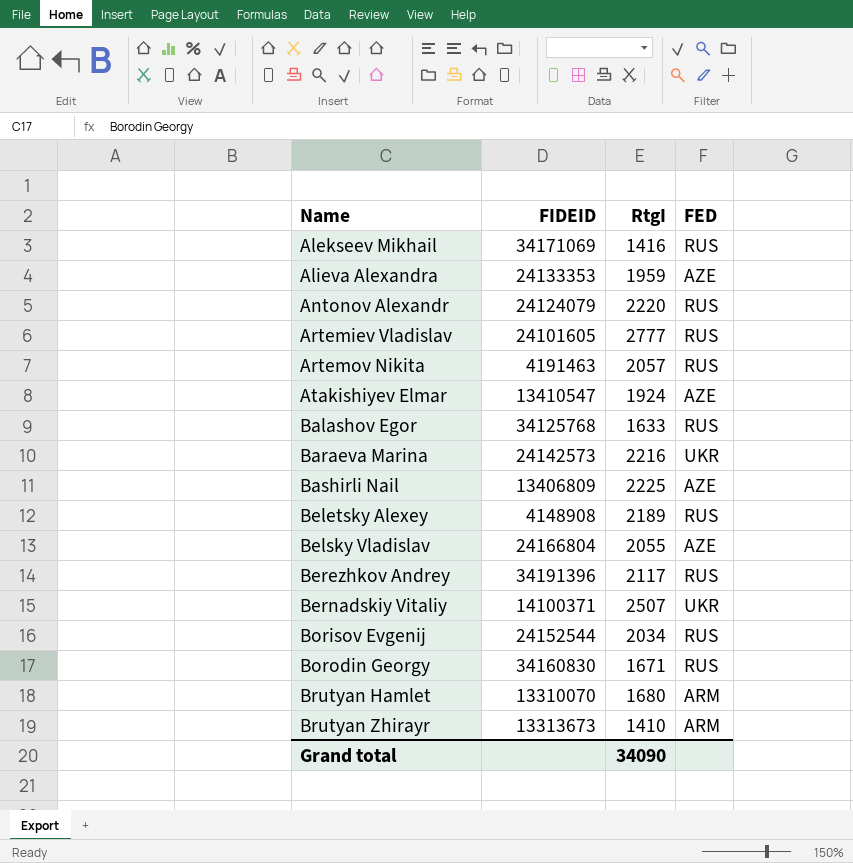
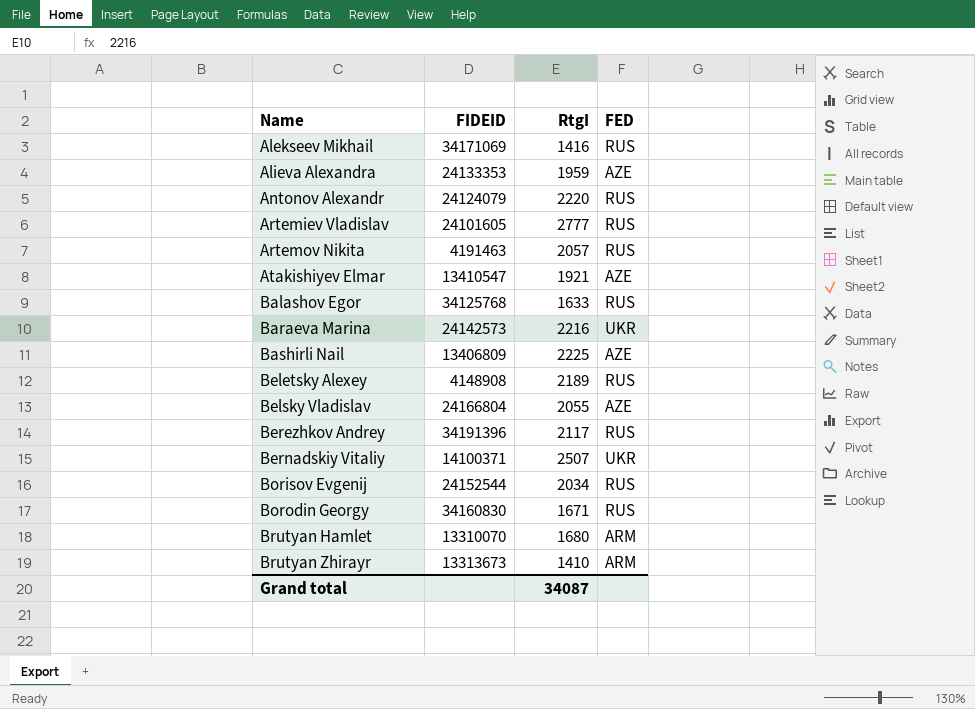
Atakishiyev Elmar | RtgI: 1924 -> 1921
Grand total | RtgI: 34090 -> 34087

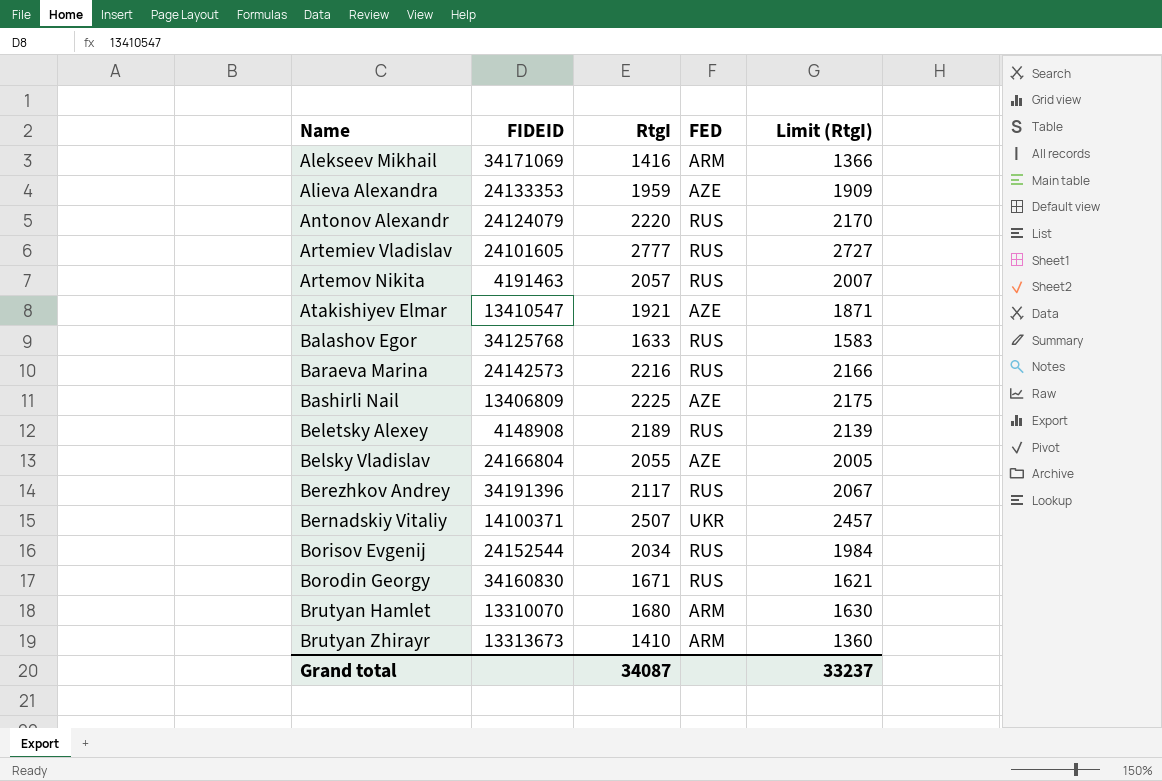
column Limit (RtgI) | formula: none -> [RtgI] - 50
Alekseev Mikhail | FED: RUS -> ARM
Baraeva Marina | FED: UKR -> RUS

